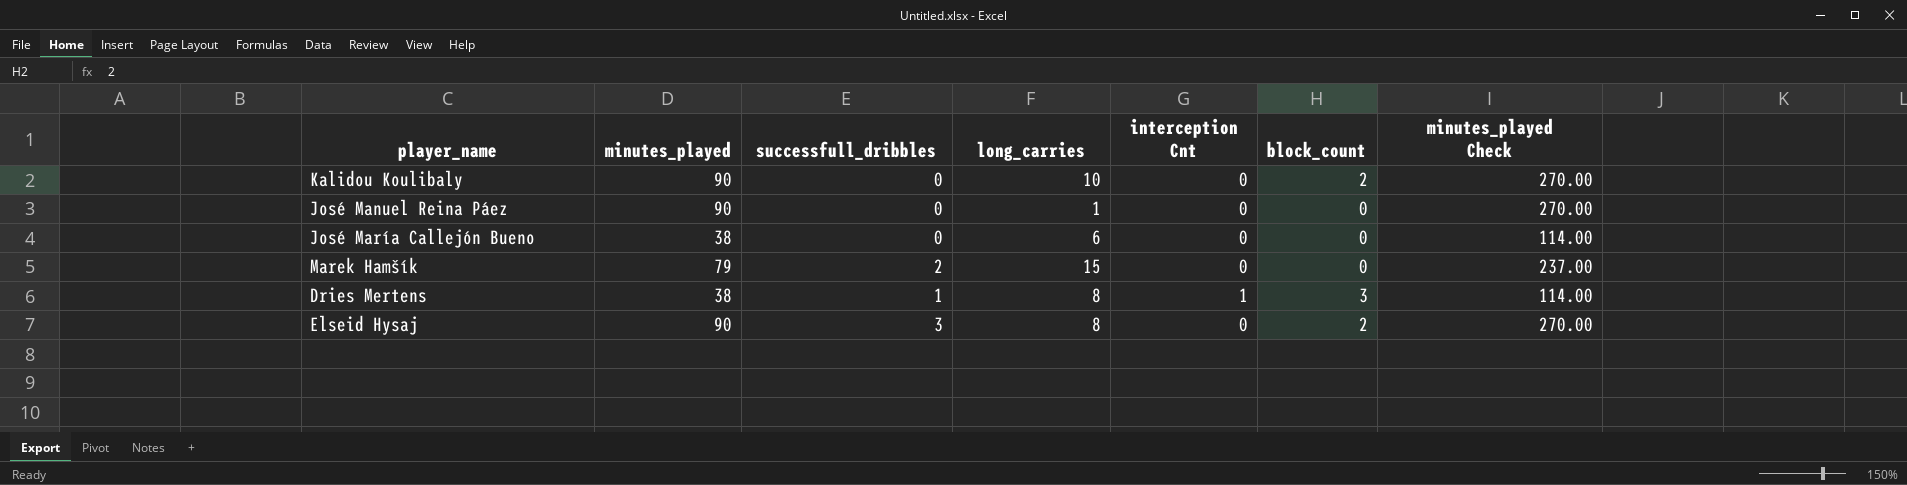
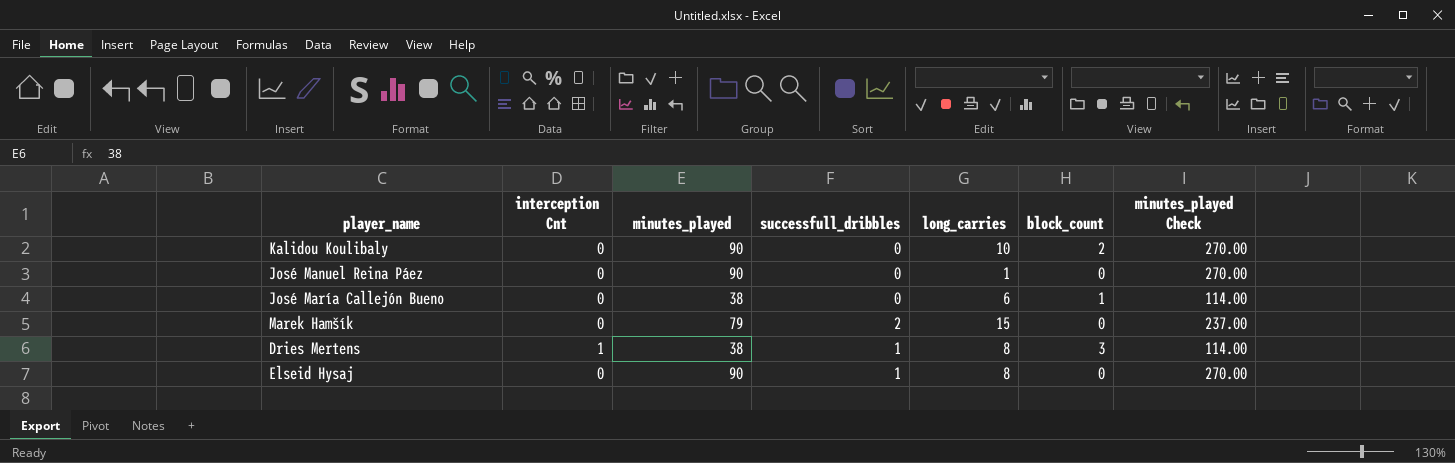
column interception Cnt | position: 5 -> 2
José María Callejón Bueno | block_count: 0 -> 1
Elseid Hysaj | successfull_dribbles: 3 -> 1
Elseid Hysaj | block_count: 2 -> 0

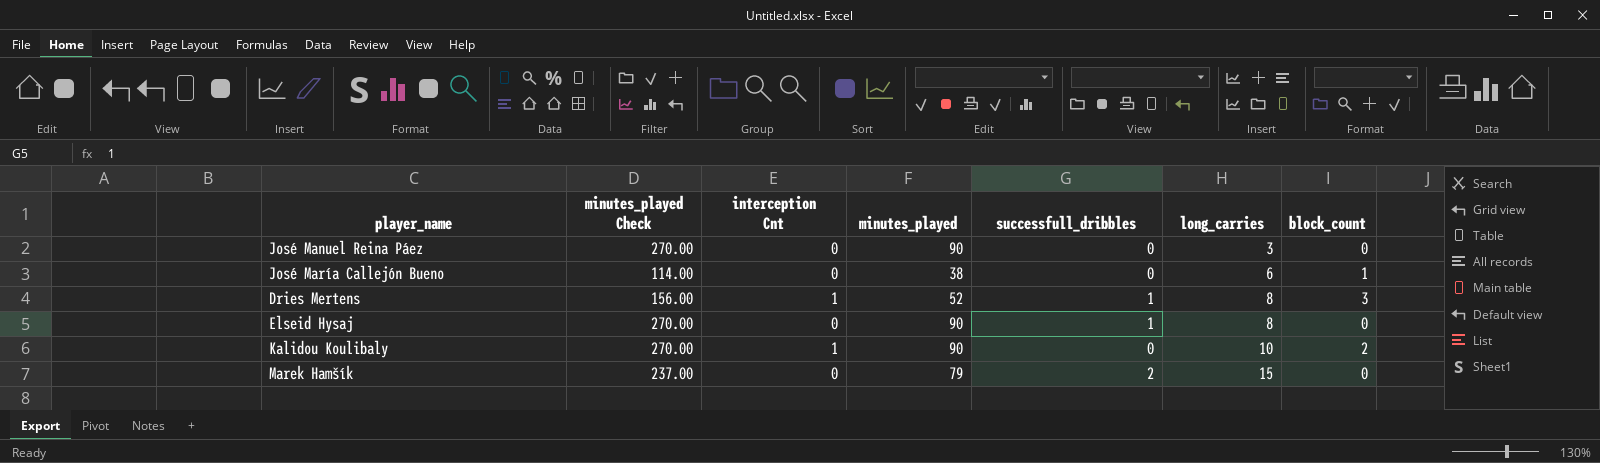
row order: none -> long_carries ascending
column minutes_played Check | position: 7 -> 2
José Manuel Reina Páez | long_carries: 1 -> 3
Dries Mertens | minutes_played Check: 114.00 -> 156.00
Dries Mertens | minutes_played: 38 -> 52
Kalidou Koulibaly | interception Cnt: 0 -> 1

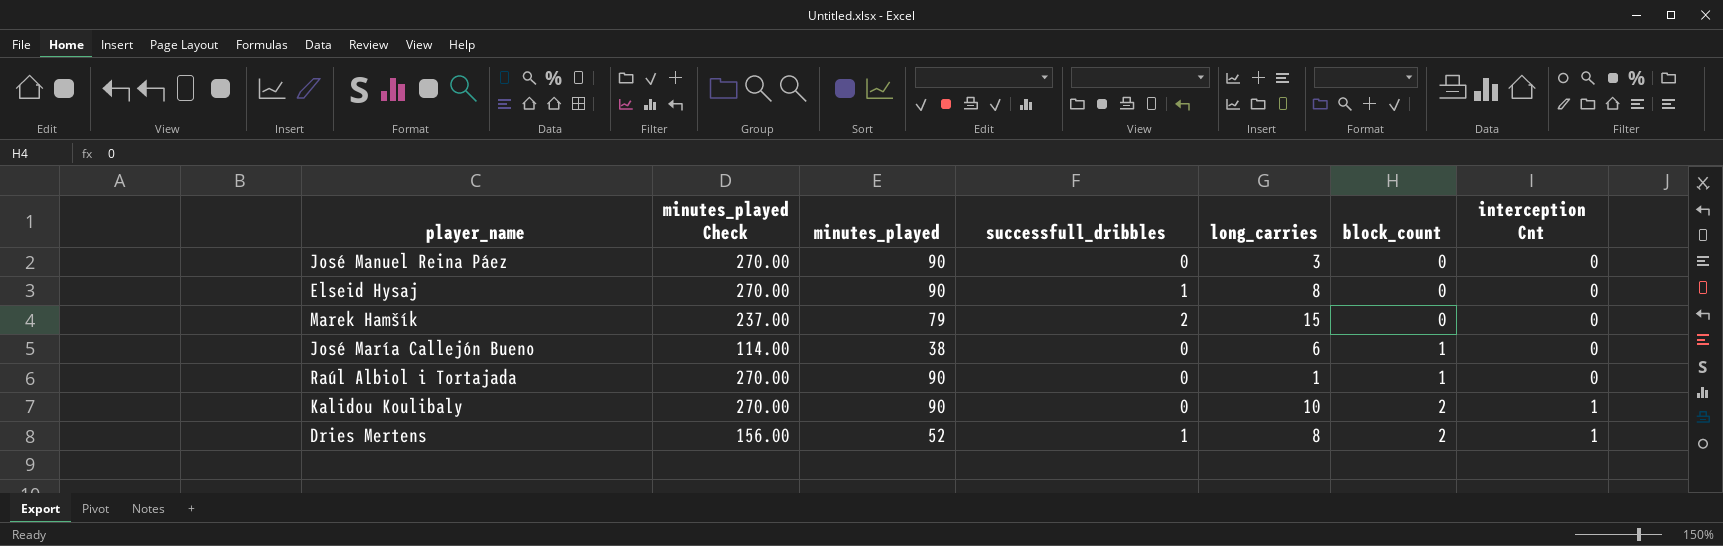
row order: long_carries ascending -> block_count ascending
column interception Cnt | position: 3 -> 7
row Raúl Albiol i Tortajada: none -> 270.00 | 90 | 0 | 1 | 1 | 0
Dries Mertens | block_count: 3 -> 2

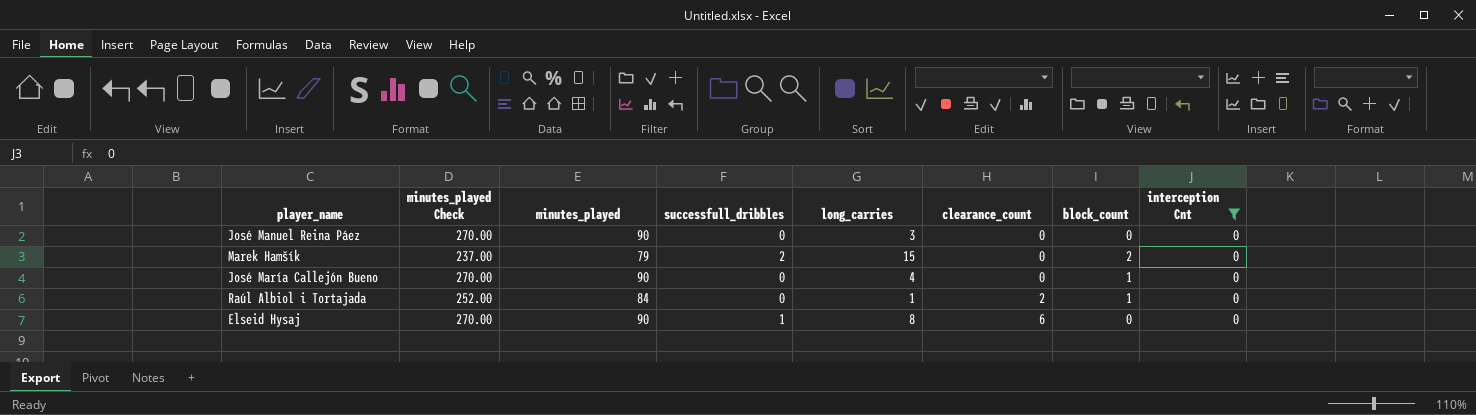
filter: none -> interception Cnt = 0
row order: block_count ascending -> clearance_count ascending
column clearance_count | position: none -> 6
Marek Hamšík | block_count: 0 -> 2
José María Callejón Bueno | minutes_played Check: 114.00 -> 270.00
José María Callejón Bueno | minutes_played: 38 -> 90
José María Callejón Bueno | long_carries: 6 -> 4
Raúl Albiol i Tortajada | minutes_played Check: 270.00 -> 252.00
Raúl Albiol i Tortajada | minutes_played: 90 -> 84

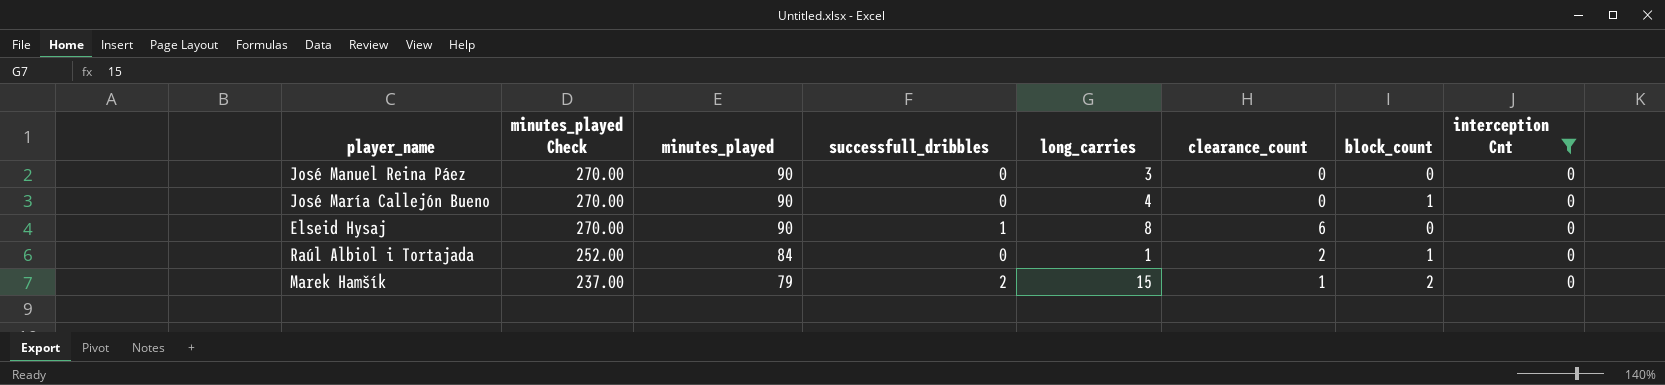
row order: clearance_count ascending -> minutes_played Check descending
Marek Hamšík | clearance_count: 0 -> 1

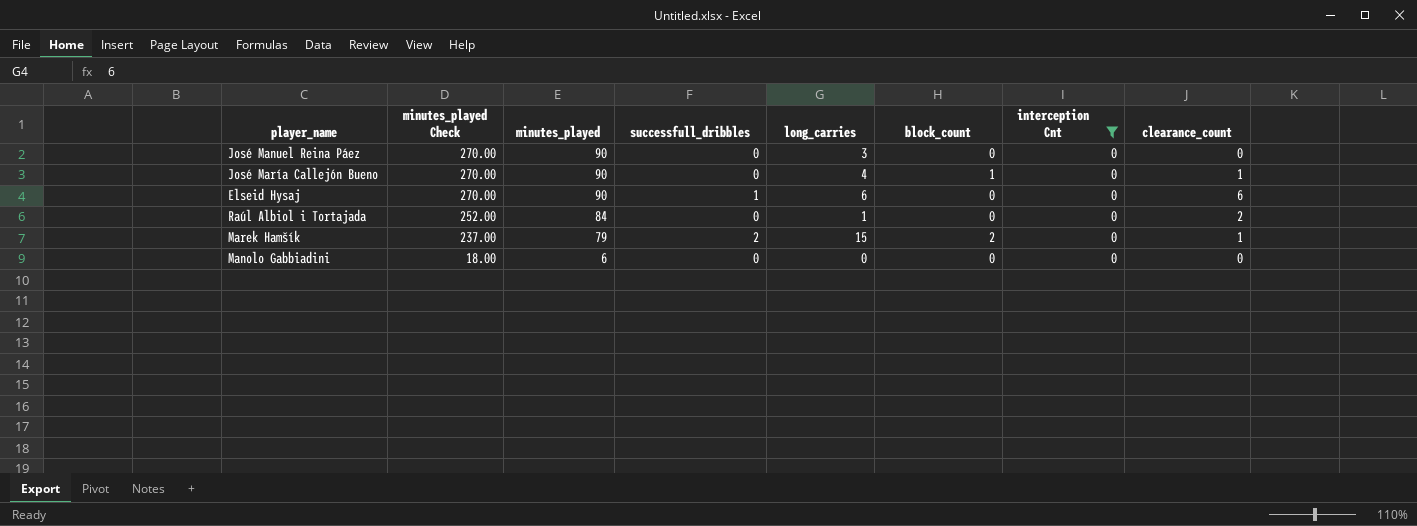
column clearance_count | position: 6 -> 8
José María Callejón Bueno | clearance_count: 0 -> 1
Elseid Hysaj | long_carries: 8 -> 6
Raúl Albiol i Tortajada | block_count: 1 -> 0
row Manolo Gabbiadini: none -> 18.00 | 6 | 0 | 0 | 0 | 0 | 0

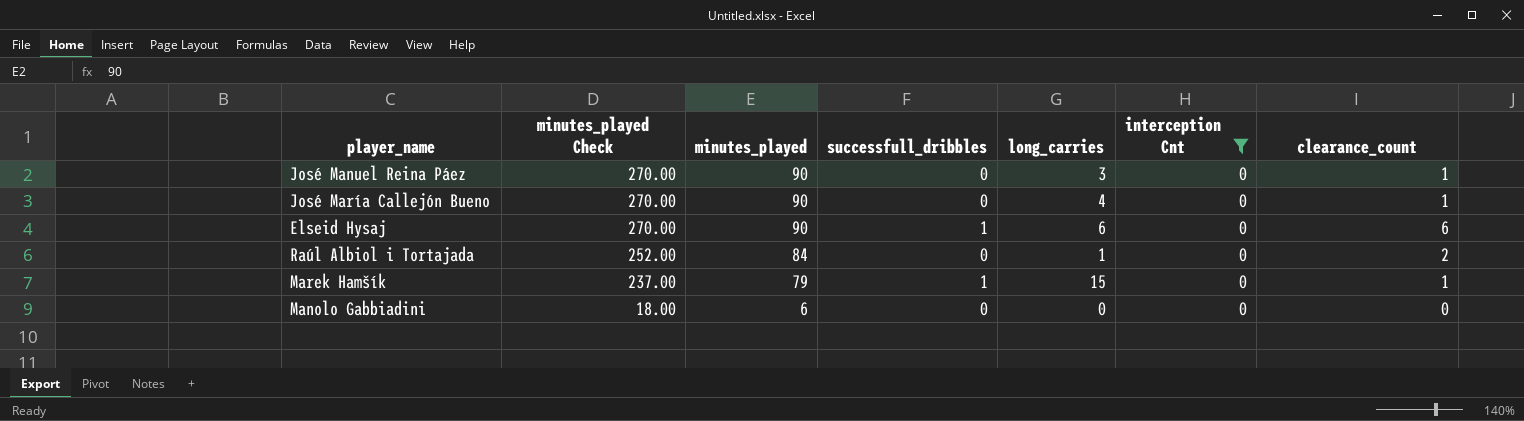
column block_count | position: 6 -> none
José Manuel Reina Páez | clearance_count: 0 -> 1
Marek Hamšík | successfull_dribbles: 2 -> 1

